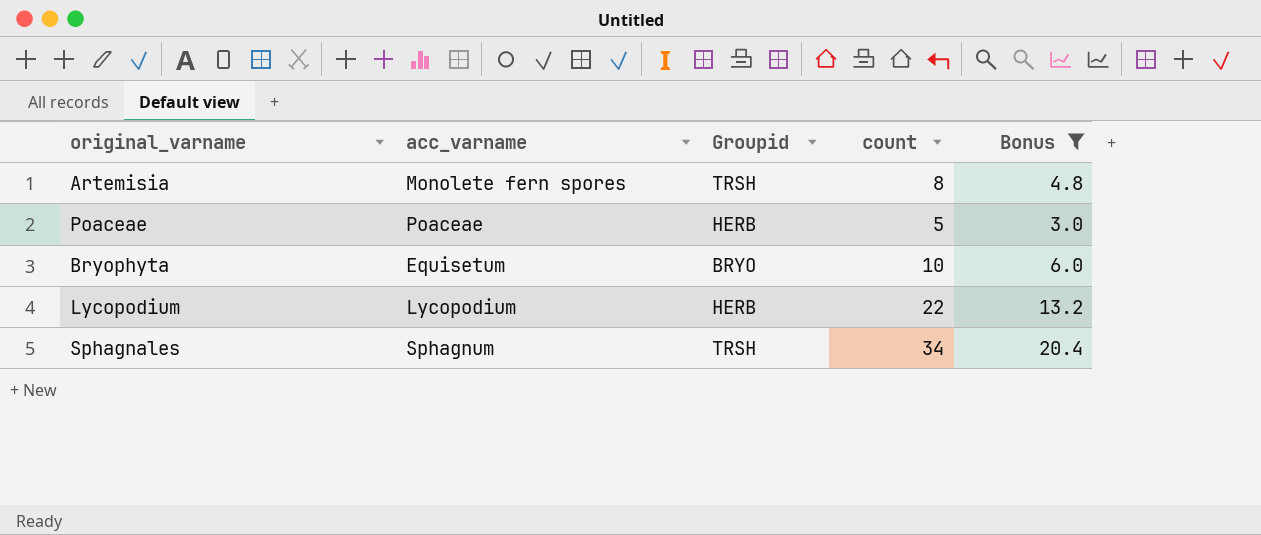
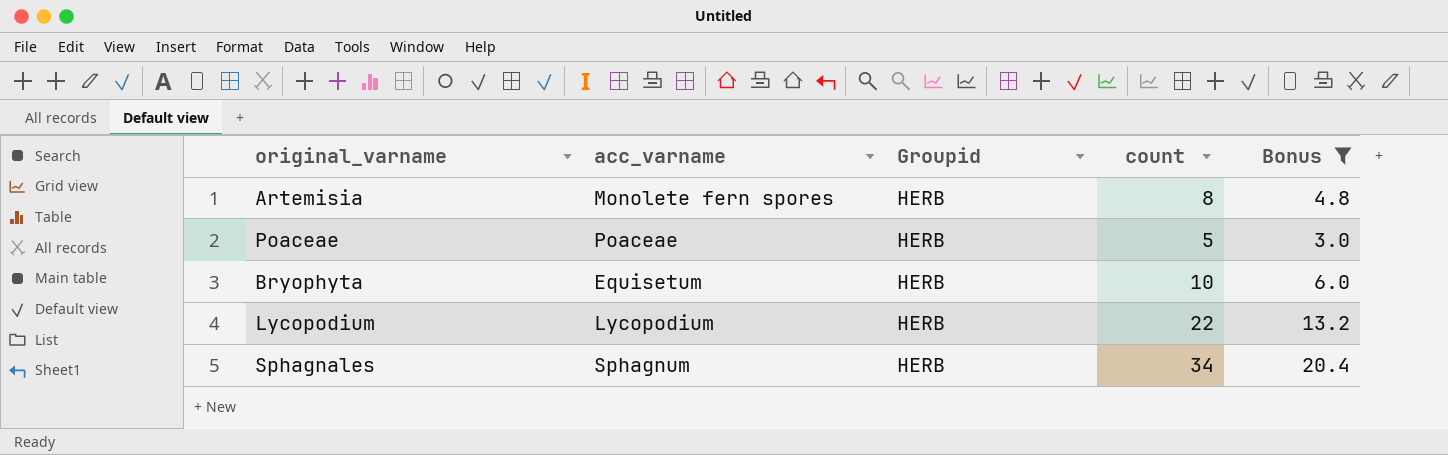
Artemisia | Groupid: TRSH -> HERB
Bryophyta | Groupid: BRYO -> HERB
Sphagnales | Groupid: TRSH -> HERB

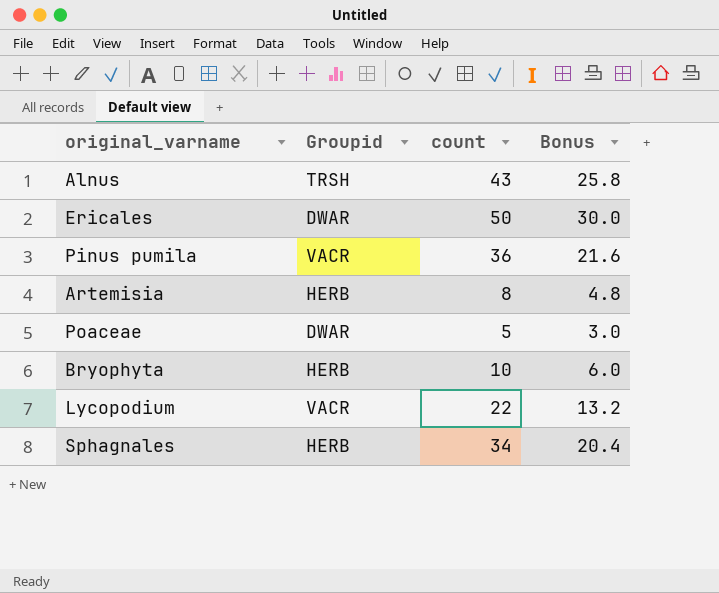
filter: Bonus <= 20.4 -> none
column acc_varname | position: 2 -> none
Poaceae | Groupid: HERB -> DWAR
Lycopodium | Groupid: HERB -> VACR

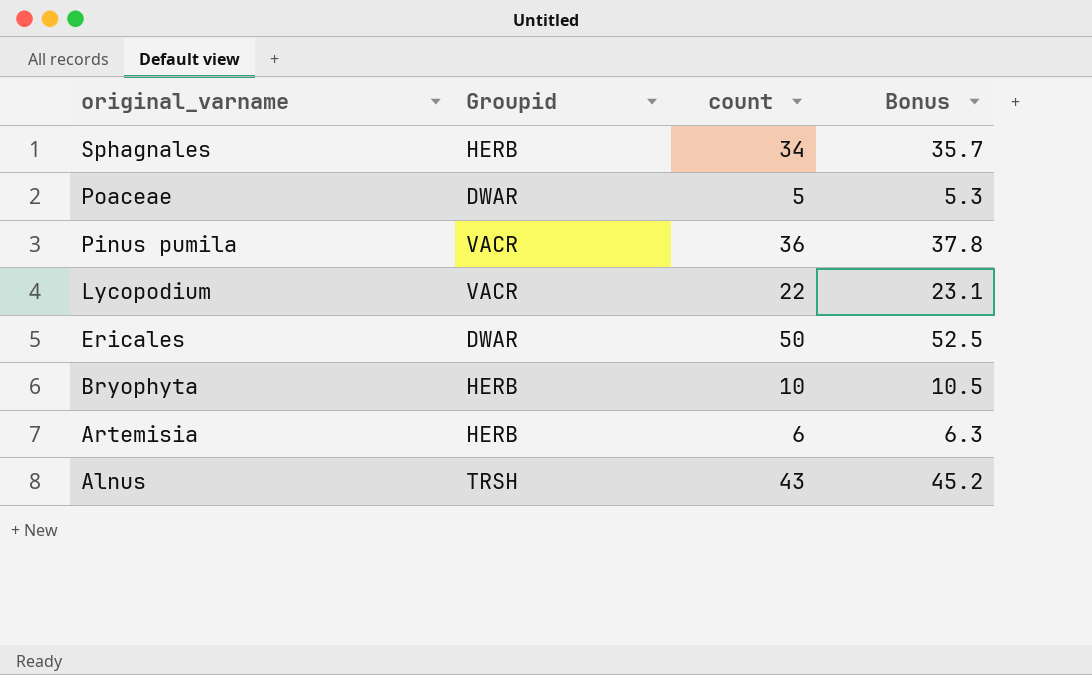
row order: none -> original_varname descending
column Bonus | formula: [count] * 0.6 -> [count] * 1.05
Artemisia | count: 8 -> 6

